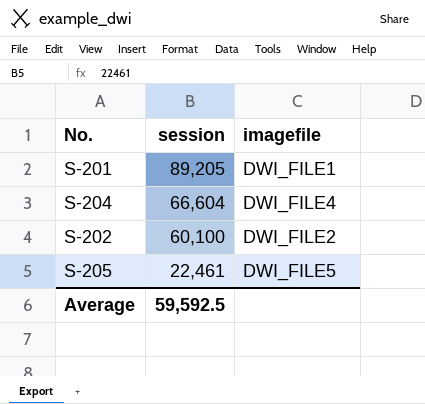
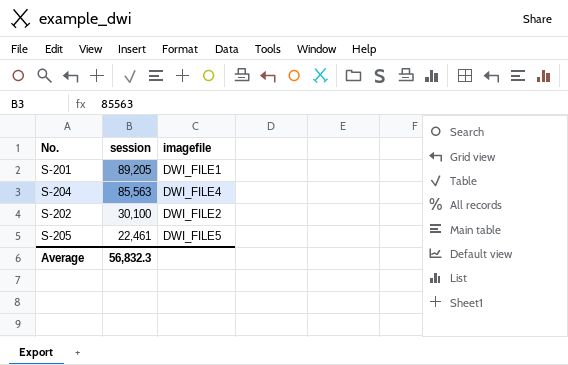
S-204 | session: 66,604 -> 85,563
S-202 | session: 60,100 -> 30,100
Average | session: 59,592.5 -> 56,832.3

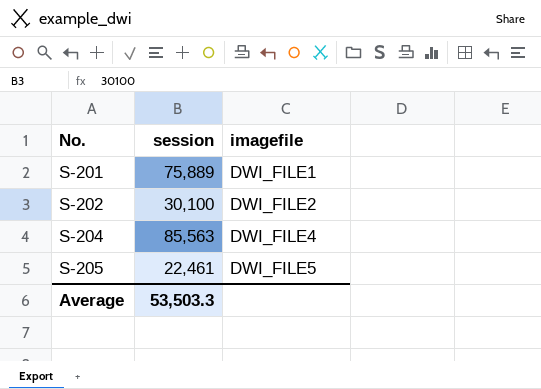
row order: session descending -> No. ascending
S-201 | session: 89,205 -> 75,889
Average | session: 56,832.3 -> 53,503.3

